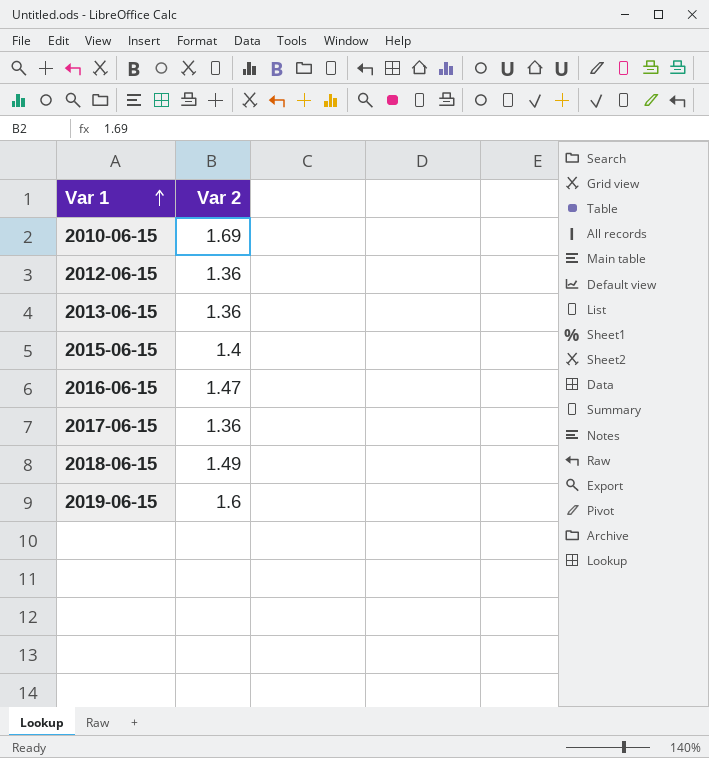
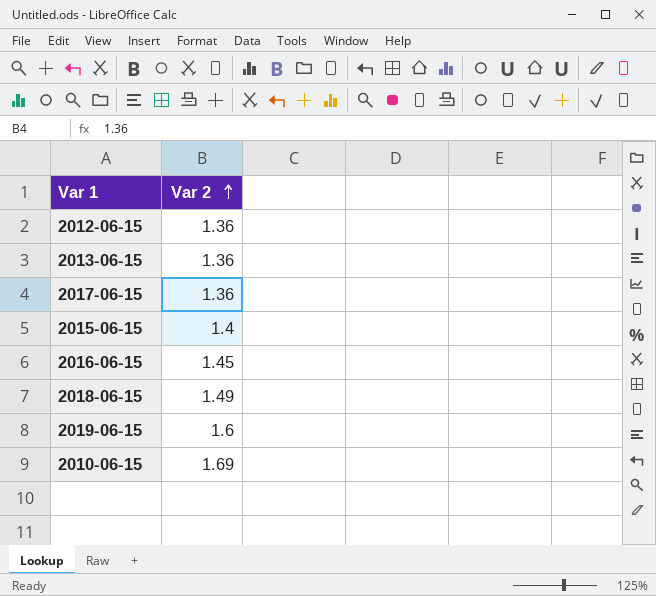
row order: Var 1 ascending -> Var 2 ascending
2016-06-15 | Var 2: 1.47 -> 1.45

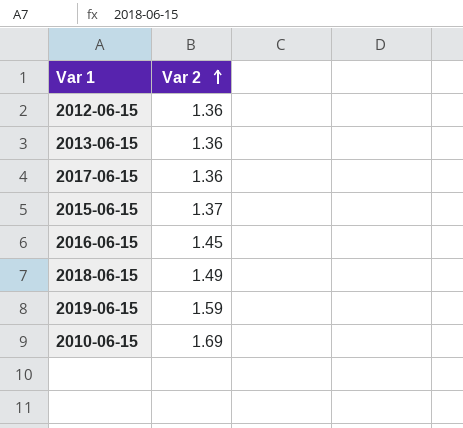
2015-06-15 | Var 2: 1.4 -> 1.37
2019-06-15 | Var 2: 1.6 -> 1.59

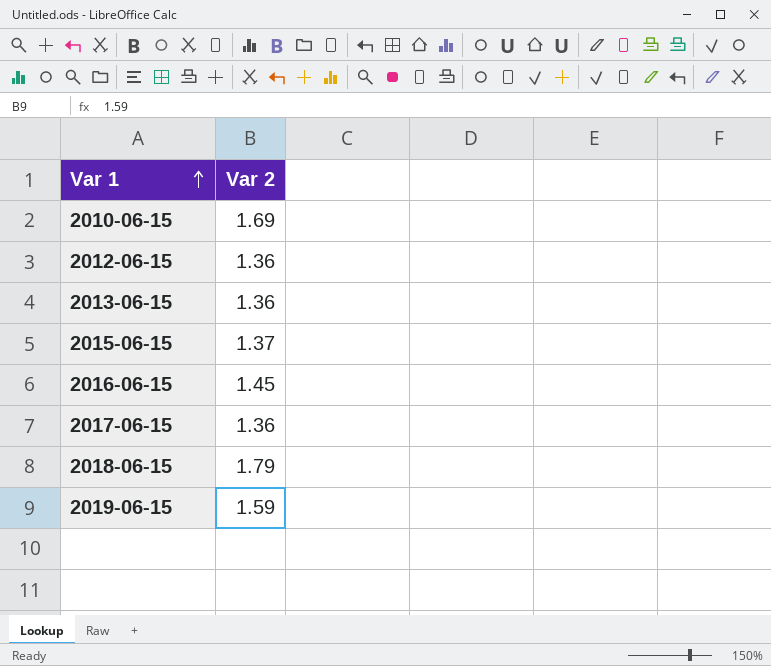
row order: Var 2 ascending -> Var 1 ascending
2018-06-15 | Var 2: 1.49 -> 1.79

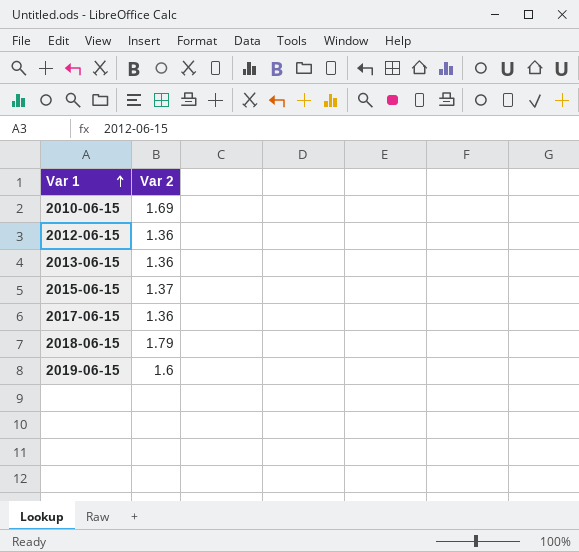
row 2016-06-15: 1.45 -> none
2019-06-15 | Var 2: 1.59 -> 1.6

